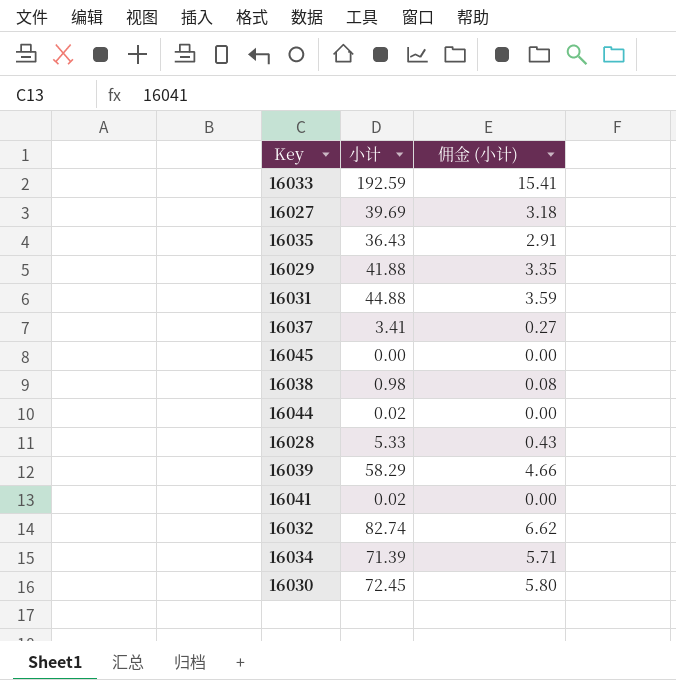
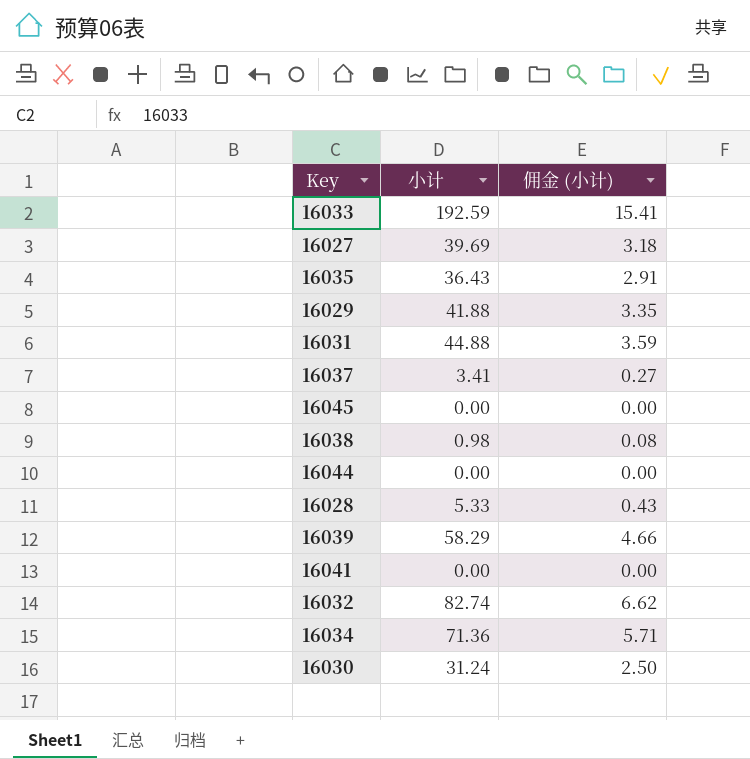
16044 | 小计: 0.02 -> 0.00
16041 | 小计: 0.02 -> 0.00
16034 | 小计: 71.39 -> 71.36
16030 | 小计: 72.45 -> 31.24
16030 | 佣金 (小计): 5.80 -> 2.50

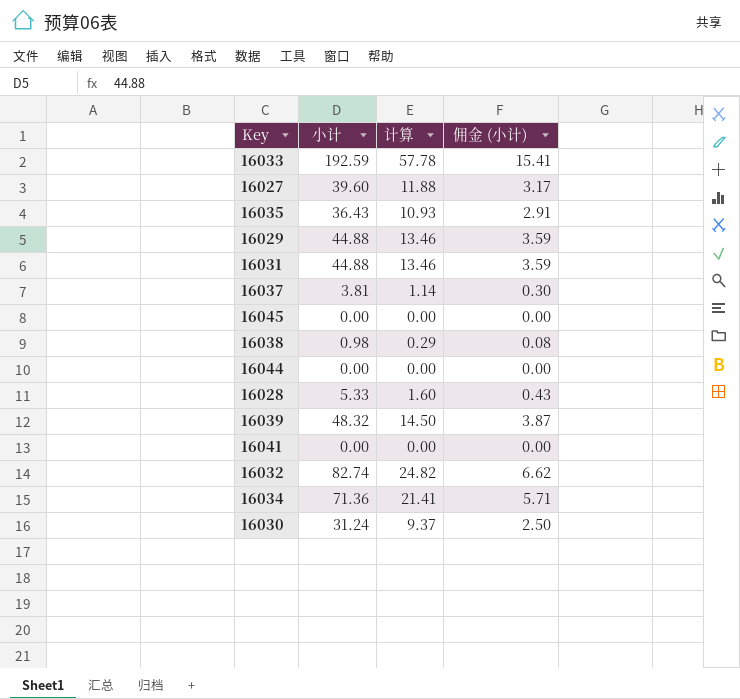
column 计算 | formula: none -> [小计] * 0.3
16027 | 小计: 39.69 -> 39.60
16027 | 佣金 (小计): 3.18 -> 3.17
16029 | 小计: 41.88 -> 44.88
16029 | 佣金 (小计): 3.35 -> 3.59
16037 | 小计: 3.41 -> 3.81
16037 | 佣金 (小计): 0.27 -> 0.30
16039 | 小计: 58.29 -> 48.32
16039 | 佣金 (小计): 4.66 -> 3.87

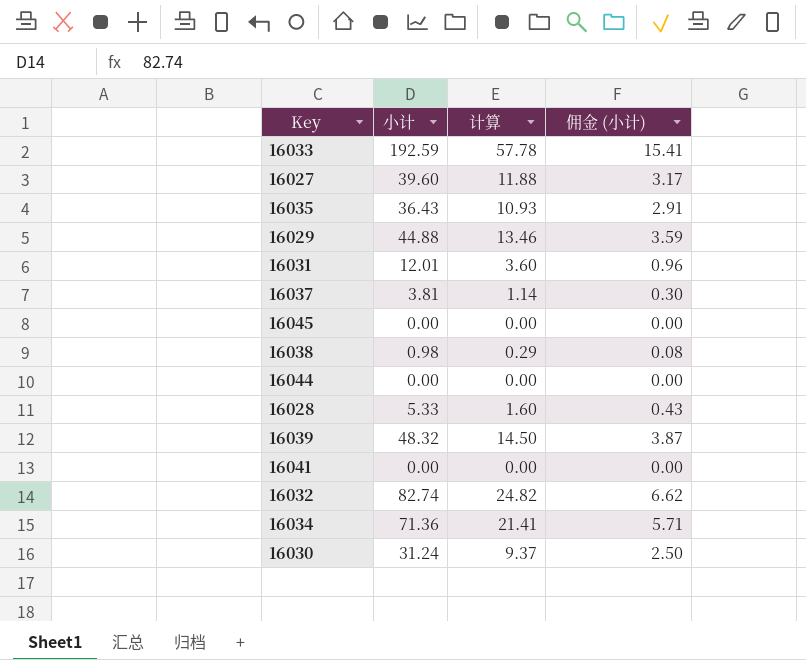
16031 | 小计: 44.88 -> 12.01
16031 | 计算: 13.46 -> 3.60
16031 | 佣金 (小计): 3.59 -> 0.96

